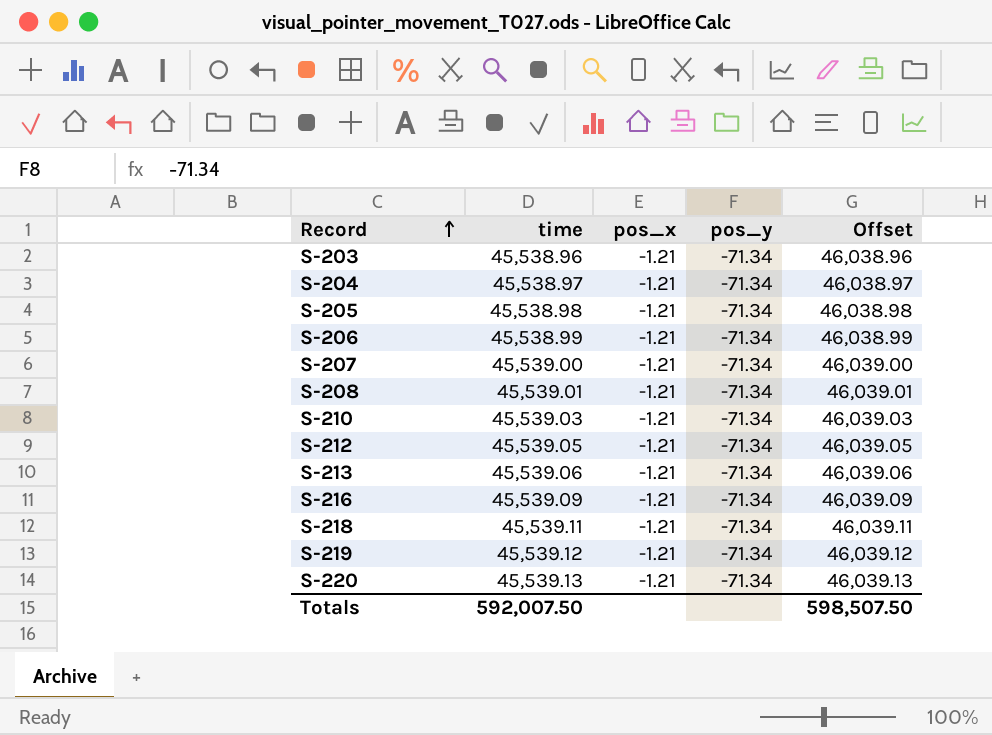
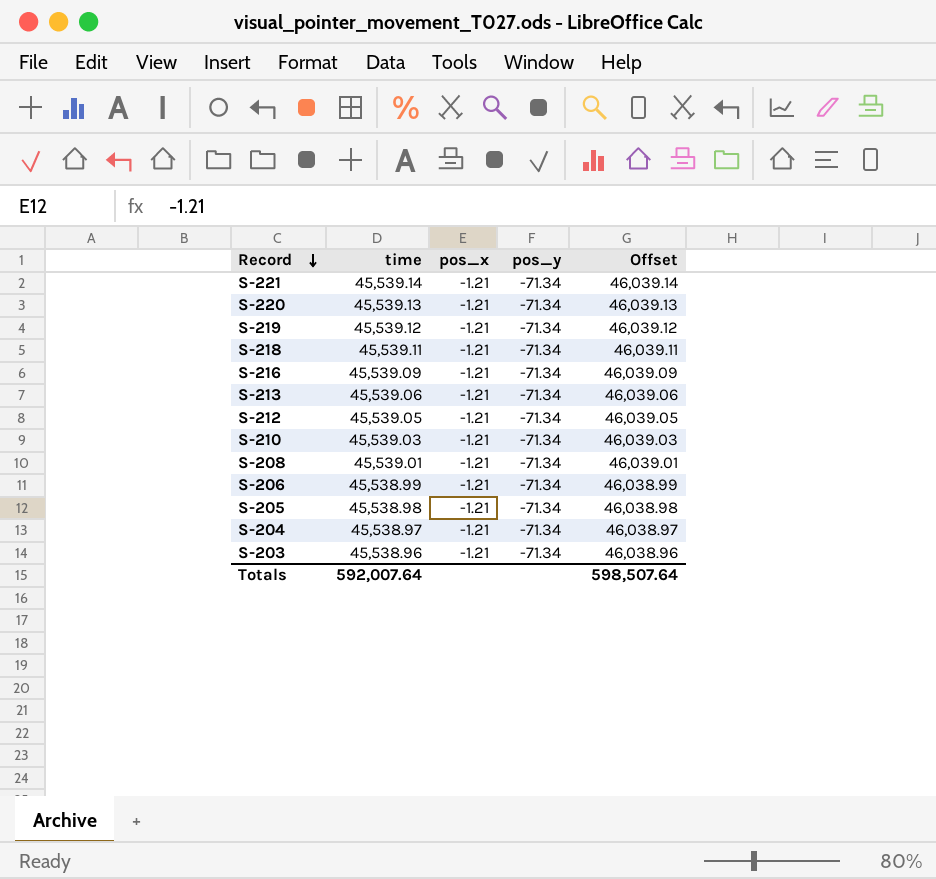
row order: Record ascending -> Record descending
row S-207: 45,539.00 | -1.21 | -71.34 | 46,039.00 -> none
row S-221: none -> 45,539.14 | -1.21 | -71.34 | 46,039.14
Totals | time: 592,007.50 -> 592,007.64
Totals | Offset: 598,507.50 -> 598,507.64

